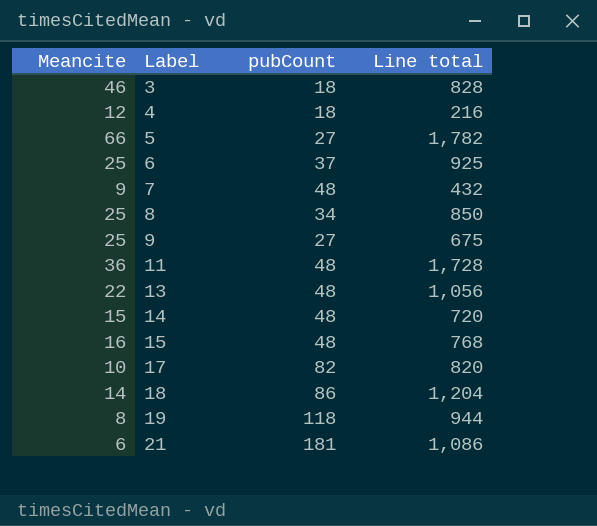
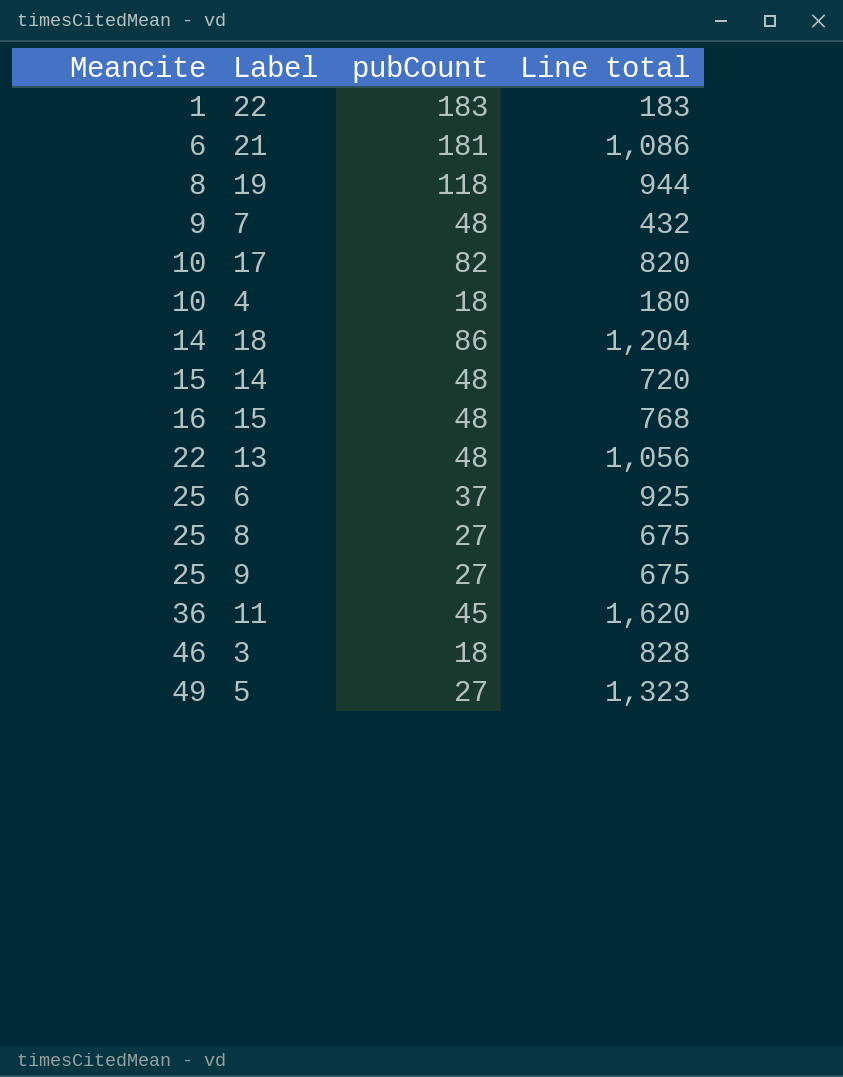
row order: Label ascending -> Meancite ascending
row 22: none -> 1 | 183 | 183
4 | Meancite: 12 -> 10
4 | Line total: 216 -> 180
8 | pubCount: 34 -> 27
8 | Line total: 850 -> 675
11 | pubCount: 48 -> 45
11 | Line total: 1,728 -> 1,620
5 | Meancite: 66 -> 49
5 | Line total: 1,782 -> 1,323

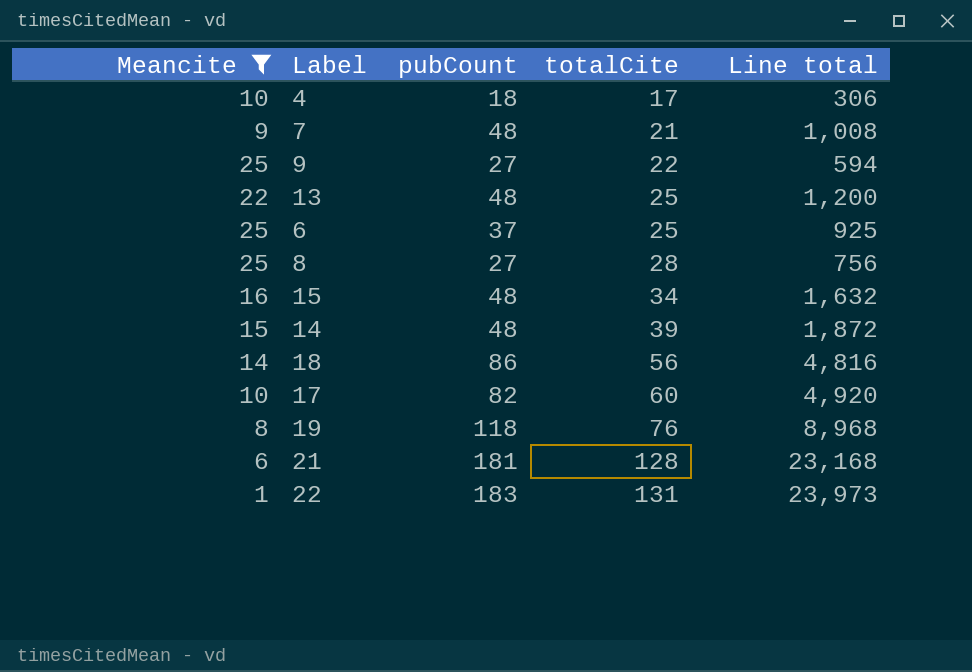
filter: none -> Meancite <= 25
row order: Meancite ascending -> totalCite ascending
column totalCite | position: none -> 4
column Line total | formula: [Meancite] * [pubCount] -> [pubCount] * [totalCite]

